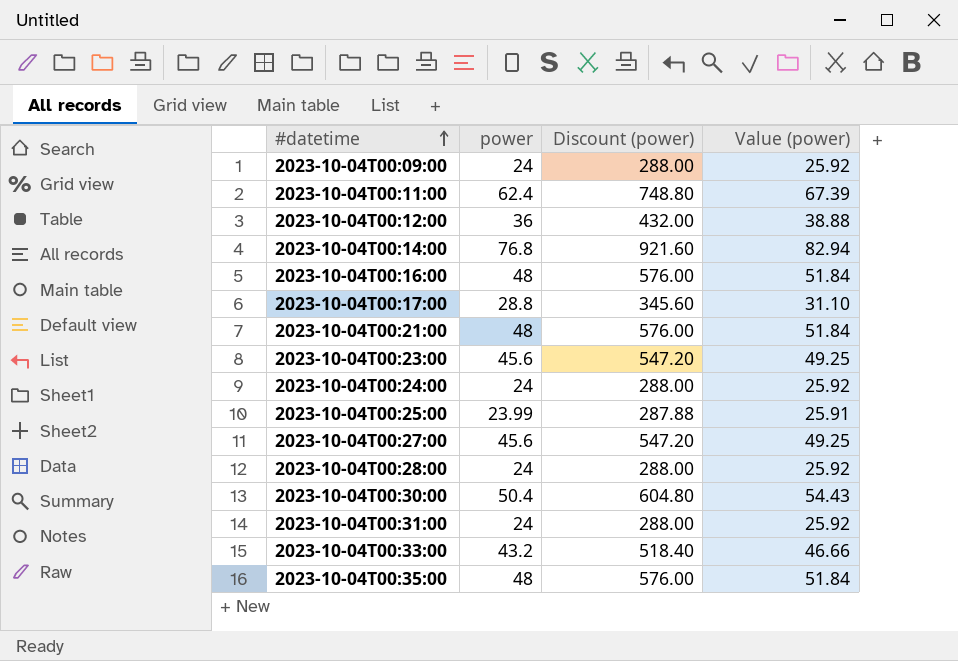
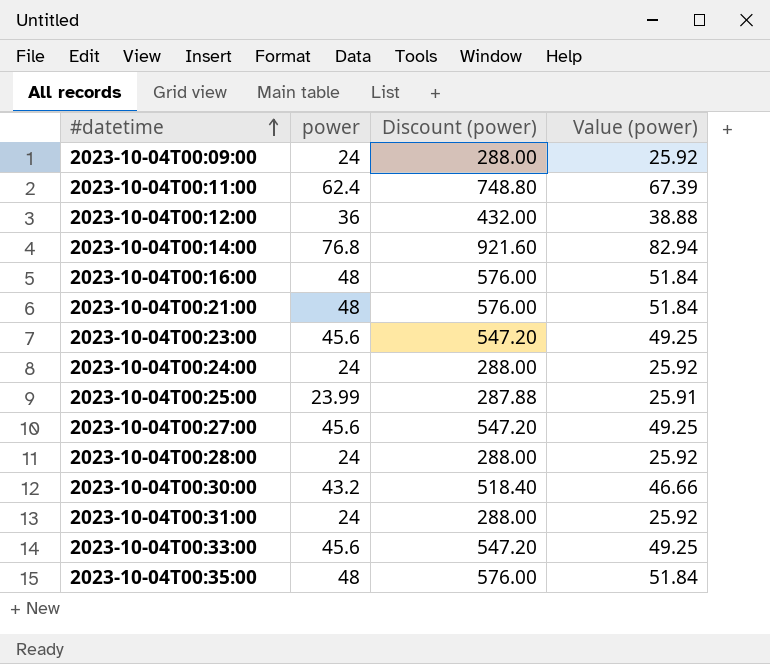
row 2023-10-04T00:17:00: 28.8 | 345.60 | 31.10 -> none
2023-10-04T00:30:00 | power: 50.4 -> 43.2
2023-10-04T00:30:00 | Discount (power): 604.80 -> 518.40
2023-10-04T00:30:00 | Value (power): 54.43 -> 46.66
2023-10-04T00:33:00 | power: 43.2 -> 45.6
2023-10-04T00:33:00 | Discount (power): 518.40 -> 547.20
2023-10-04T00:33:00 | Value (power): 46.66 -> 49.25

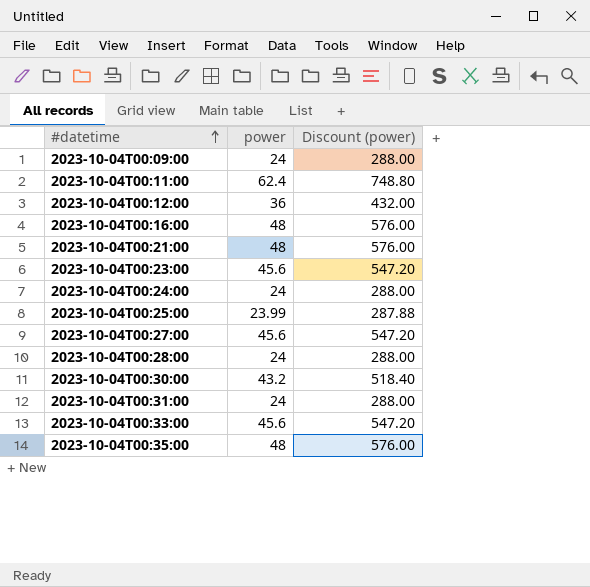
column Value (power) | formula: [power] * 1.08 -> none
row 2023-10-04T00:14:00: 76.8 | 921.60 | 82.94 -> none

